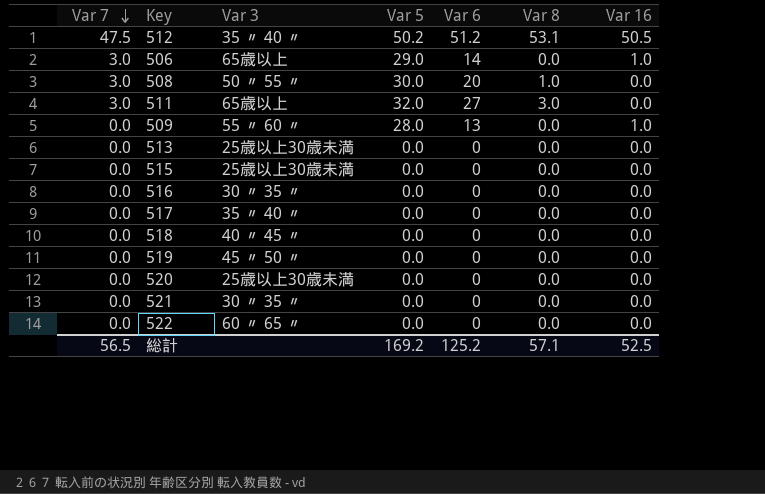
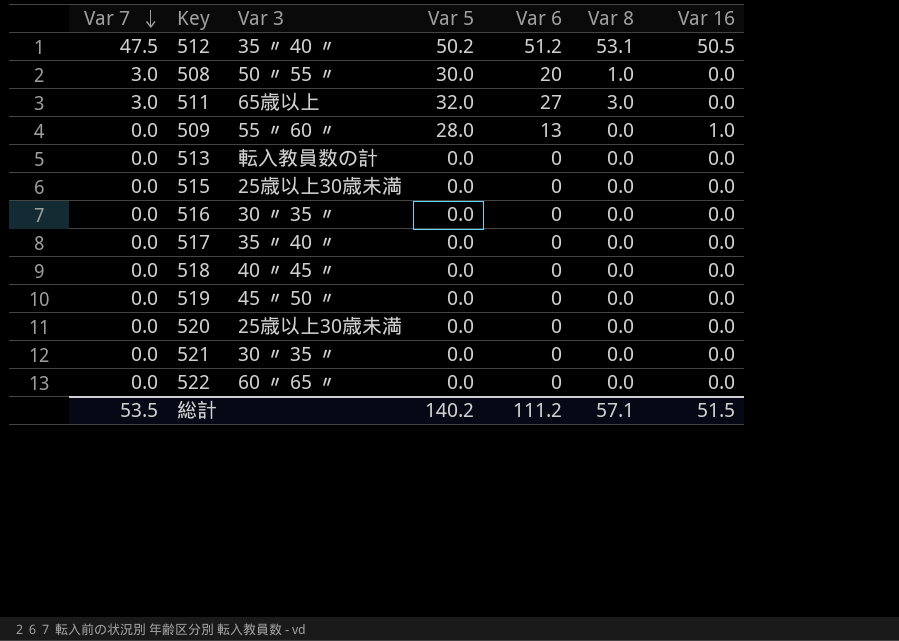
row 506: 3.0 | 65歳以上 | 29.0 | 14 | 0.0 | 1.0 -> none
513 | Var 3: 25歳以上30歳未満 -> 転入教員数の計
総計 | Var 7: 56.5 -> 53.5
総計 | Var 5: 169.2 -> 140.2
総計 | Var 6: 125.2 -> 111.2
総計 | Var 16: 52.5 -> 51.5

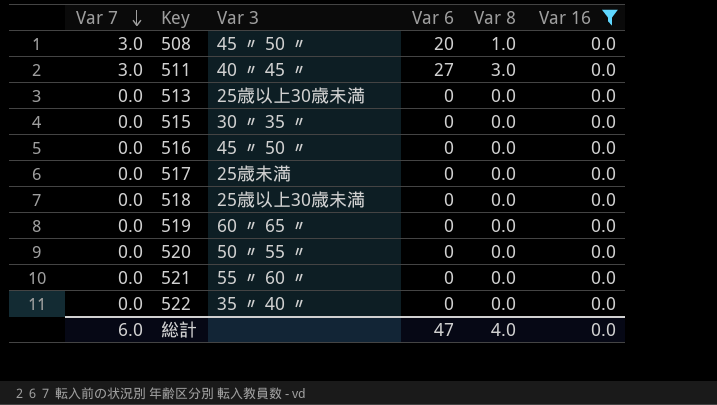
filter: none -> Var 16 = 0.0
column Var 5 | position: 4 -> none
508 | Var 3: 50 〃 55 〃 -> 45 〃 50 〃
511 | Var 3: 65歳以上 -> 40 〃 45 〃
513 | Var 3: 転入教員数の計 -> 25歳以上30歳未満
515 | Var 3: 25歳以上30歳未満 -> 30 〃 35 〃
516 | Var 3: 30 〃 35 〃 -> 45 〃 50 〃
517 | Var 3: 35 〃 40 〃 -> 25歳未満
518 | Var 3: 40 〃 45 〃 -> 25歳以上30歳未満
519 | Var 3: 45 〃 50 〃 -> 60 〃 65 〃
520 | Var 3: 25歳以上30歳未満 -> 50 〃 55 〃
521 | Var 3: 30 〃 35 〃 -> 55 〃 60 〃
522 | Var 3: 60 〃 65 〃 -> 35 〃 40 〃
総計 | Var 7: 53.5 -> 6.0
総計 | Var 6: 111.2 -> 47
総計 | Var 8: 57.1 -> 4.0
総計 | Var 16: 51.5 -> 0.0

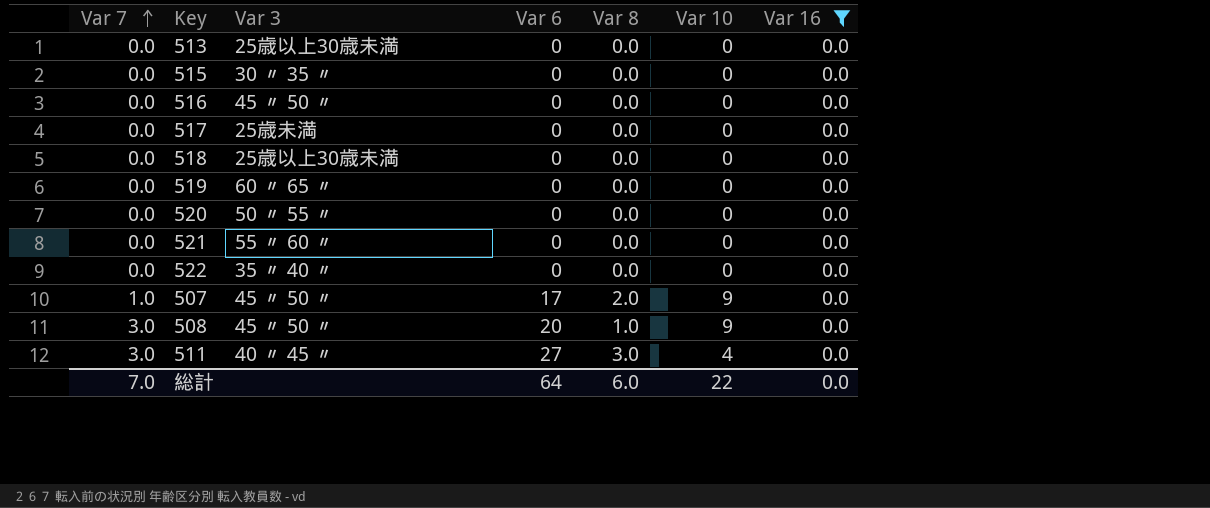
row order: Var 7 descending -> Var 7 ascending
column Var 10 | position: none -> 6
row 507: none -> 1.0 | 45 〃 50 〃 | 17 | 2.0 | 9 | 0.0
総計 | Var 7: 6.0 -> 7.0
総計 | Var 6: 47 -> 64
総計 | Var 8: 4.0 -> 6.0

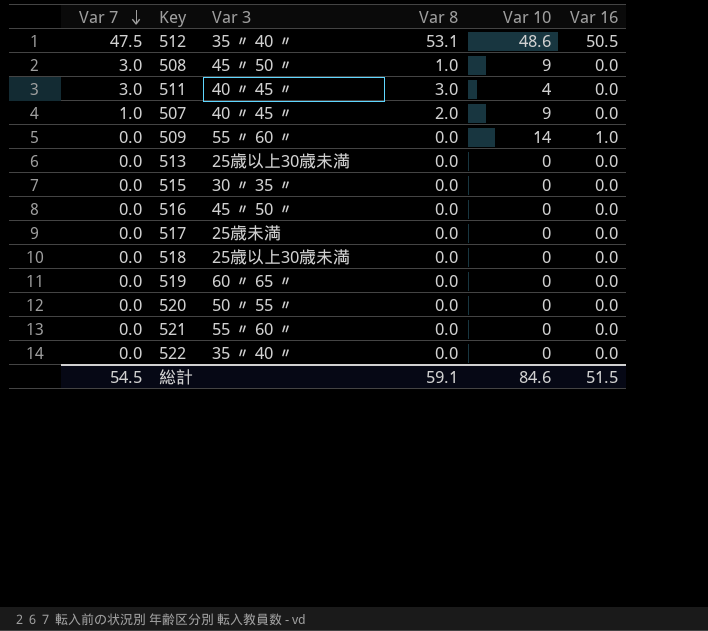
filter: Var 16 = 0.0 -> none
row order: Var 7 ascending -> Var 7 descending
column Var 6 | position: 4 -> none
507 | Var 3: 45 〃 50 〃 -> 40 〃 45 〃
総計 | Var 7: 7.0 -> 54.5
総計 | Var 8: 6.0 -> 59.1
総計 | Var 10: 22 -> 84.6
総計 | Var 16: 0.0 -> 51.5

